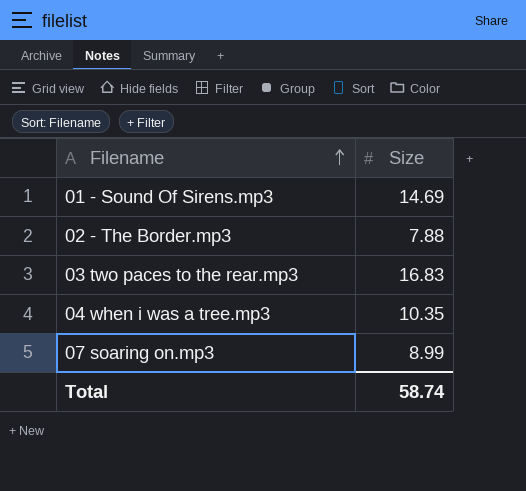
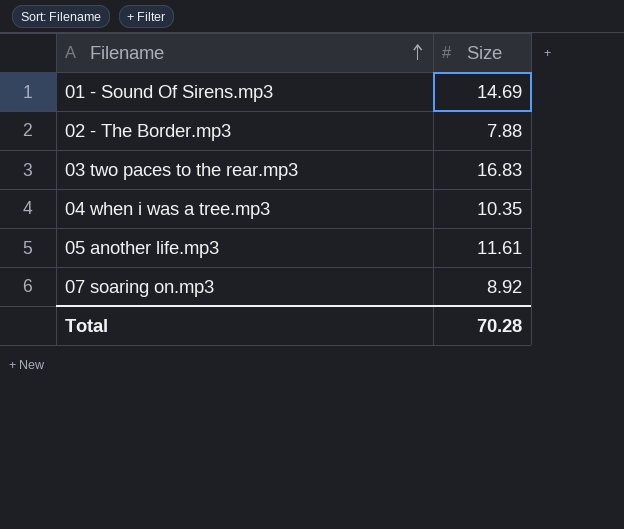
row 05 another life.mp3: none -> 11.61
07 soaring on.mp3 | Size: 8.99 -> 8.92
Total | Size: 58.74 -> 70.28

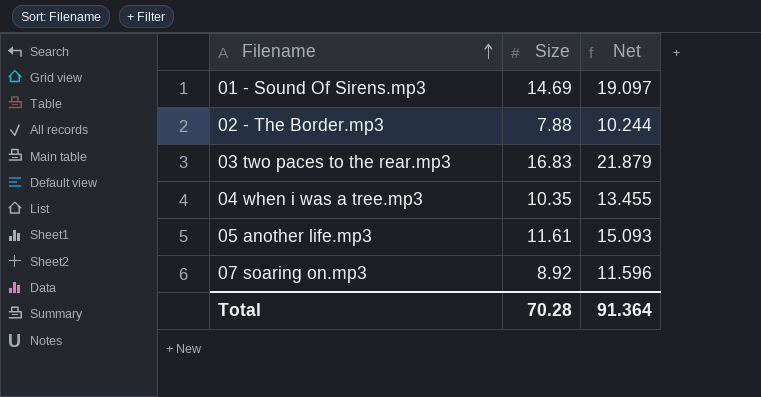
column Net | formula: none -> [Size] * 1.3

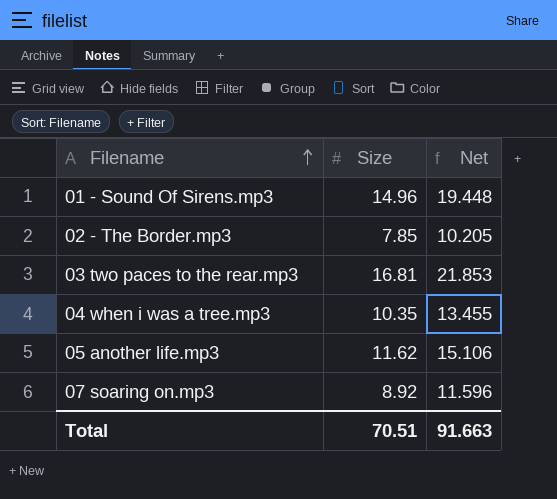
01 - Sound Of Sirens.mp3 | Size: 14.69 -> 14.96
01 - Sound Of Sirens.mp3 | Net: 19.097 -> 19.448
02 - The Border.mp3 | Size: 7.88 -> 7.85
02 - The Border.mp3 | Net: 10.244 -> 10.205
03 two paces to the rear.mp3 | Size: 16.83 -> 16.81
03 two paces to the rear.mp3 | Net: 21.879 -> 21.853
05 another life.mp3 | Size: 11.61 -> 11.62
05 another life.mp3 | Net: 15.093 -> 15.106
Total | Size: 70.28 -> 70.51
Total | Net: 91.364 -> 91.663

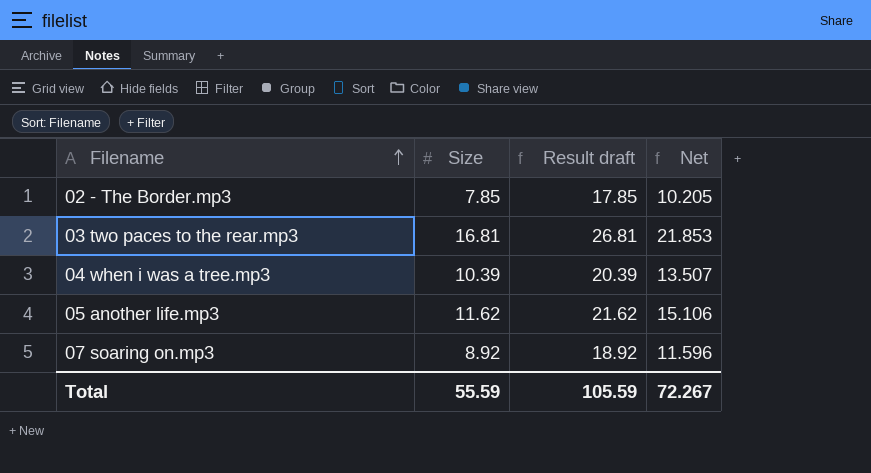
column Result draft | formula: none -> [Size] + 10
row 01 - Sound Of Sirens.mp3: 14.96 | 19.448 -> none
04 when i was a tree.mp3 | Size: 10.35 -> 10.39
04 when i was a tree.mp3 | Net: 13.455 -> 13.507
Total | Size: 70.51 -> 55.59
Total | Net: 91.663 -> 72.267

